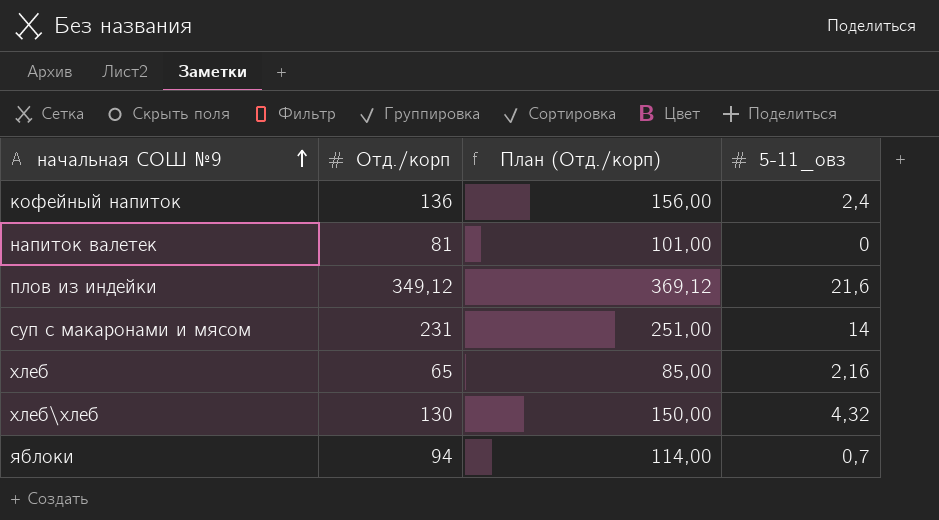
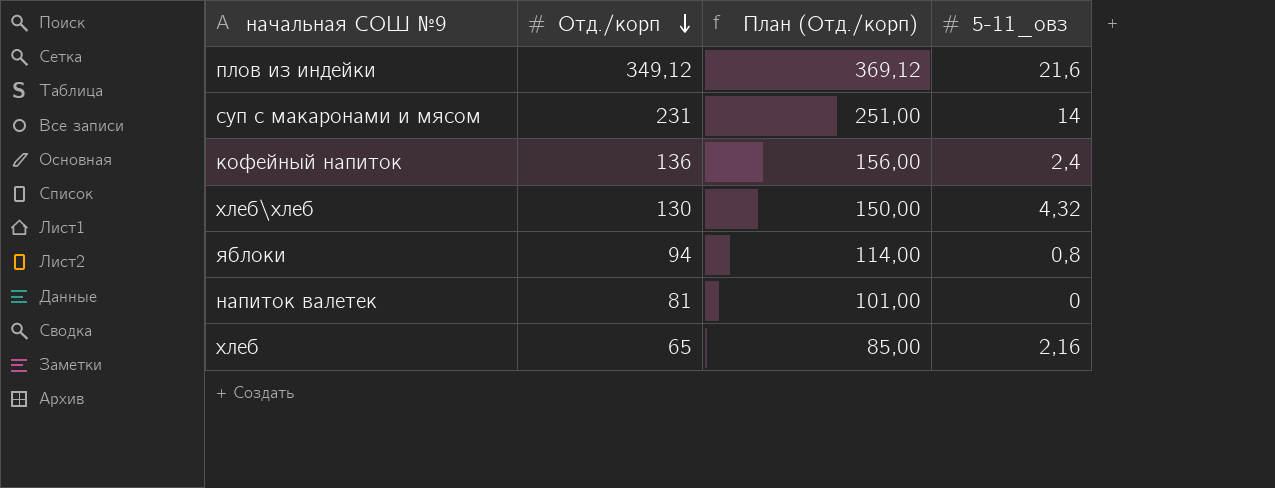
row order: начальная СОШ №9 ascending -> Отд./корп descending
яблоки | 5-11_овз: 0,7 -> 0,8

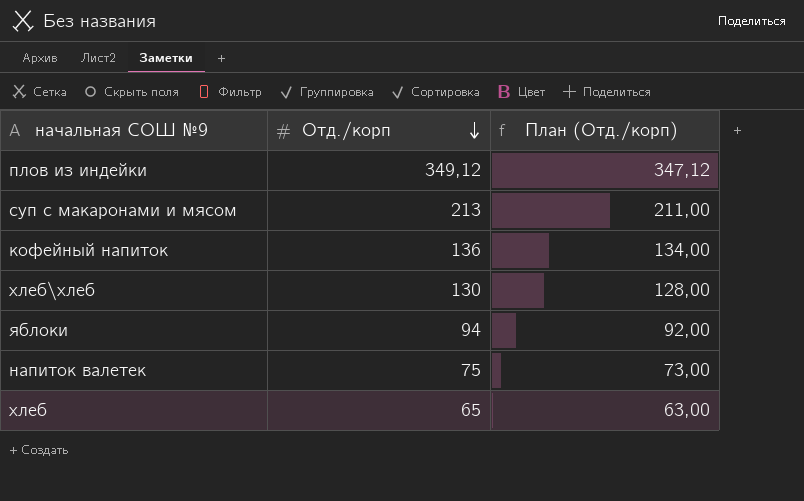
column 5-11_овз | position: 4 -> none
column План (Отд./корп) | formula: [Отд./корп] + 20 -> [Отд./корп] - 2
суп с макаронами и мясом | Отд./корп: 231 -> 213
напиток валетек | Отд./корп: 81 -> 75

